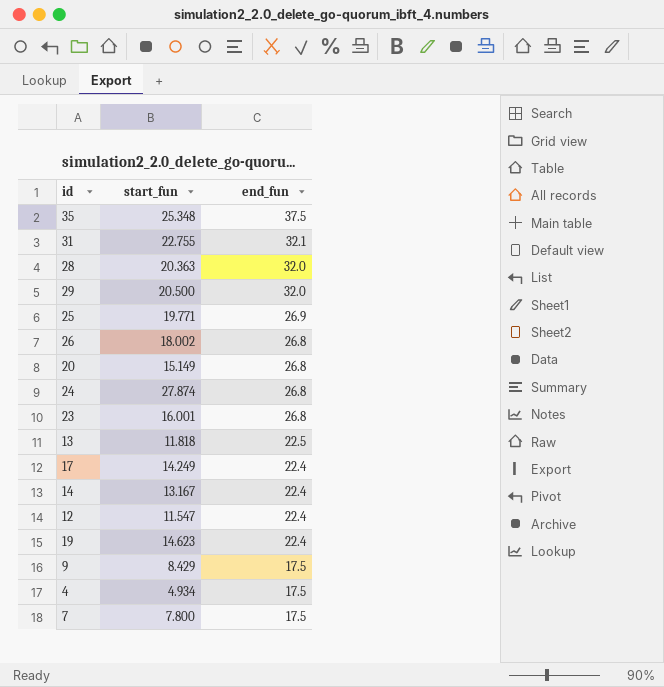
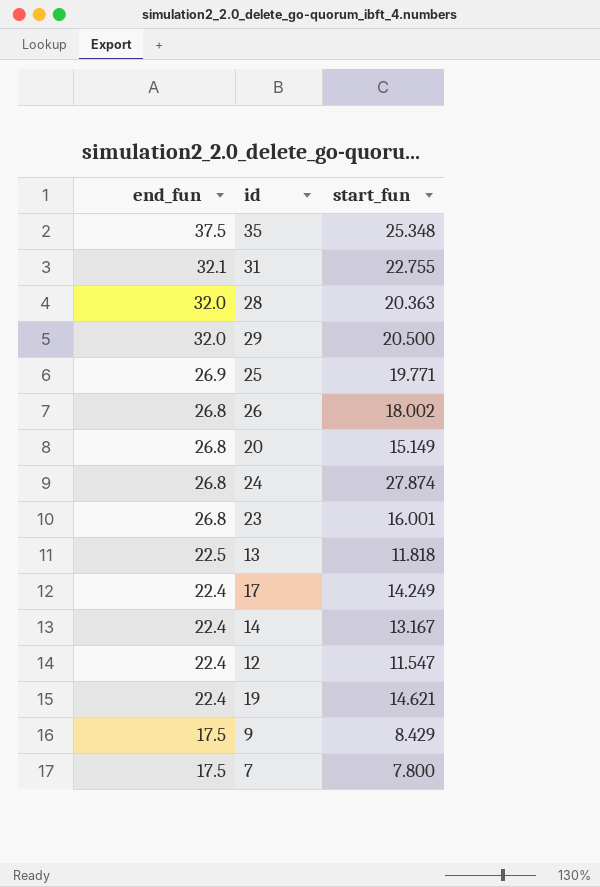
column end_fun | position: 3 -> 1
row 4: 4.934 | 17.5 -> none
19 | start_fun: 14.623 -> 14.621

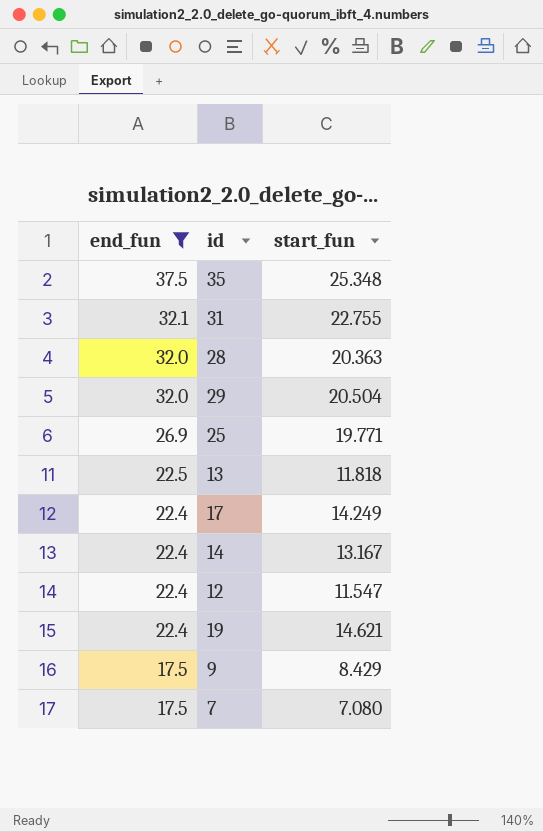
filter: none -> end_fun != 26.8
29 | start_fun: 20.500 -> 20.504
7 | start_fun: 7.800 -> 7.080

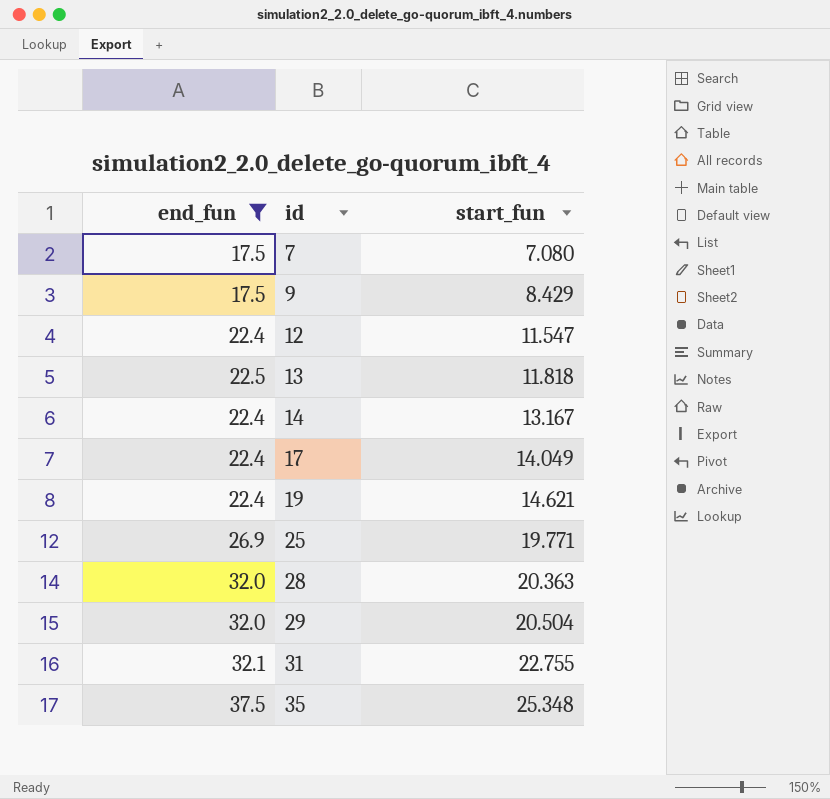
row order: end_fun descending -> id ascending
17 | start_fun: 14.249 -> 14.049

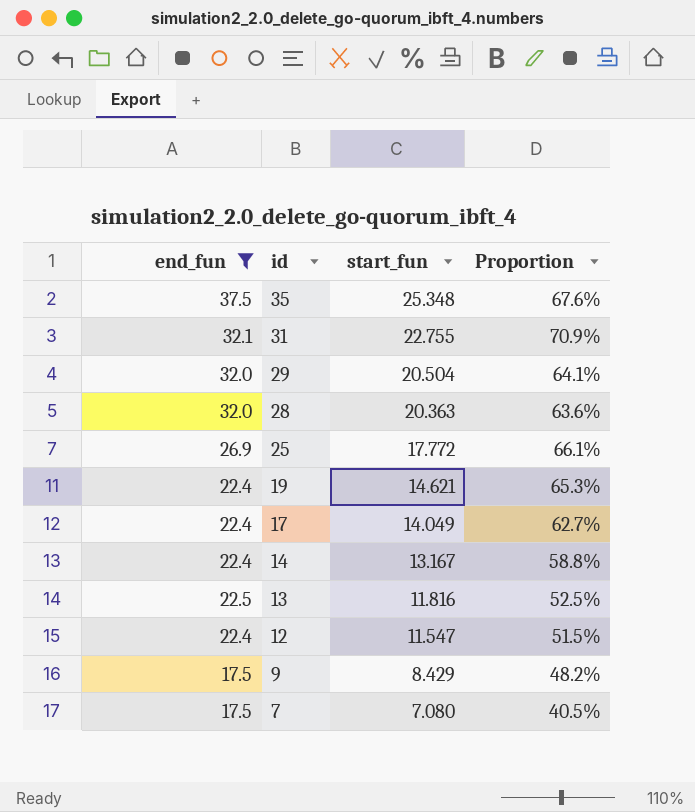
row order: id ascending -> id descending
column Proportion | formula: none -> [start_fun] / [end_fun]
25 | start_fun: 19.771 -> 17.772
13 | start_fun: 11.818 -> 11.816

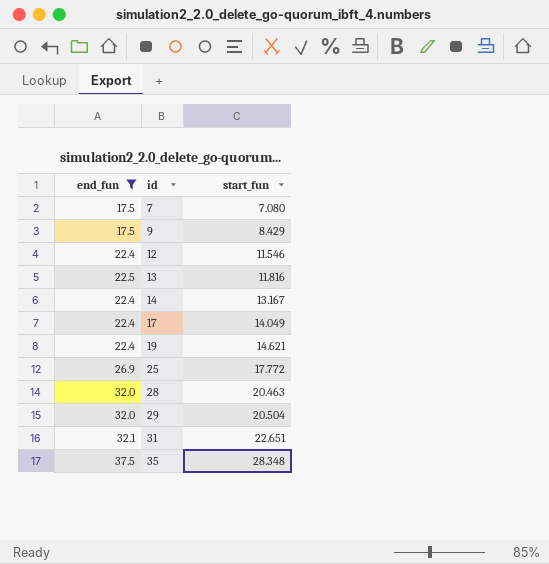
row order: id descending -> id ascending
column Proportion | formula: [start_fun] / [end_fun] -> none
12 | start_fun: 11.547 -> 11.546
28 | start_fun: 20.363 -> 20.463
31 | start_fun: 22.755 -> 22.651
35 | start_fun: 25.348 -> 28.348

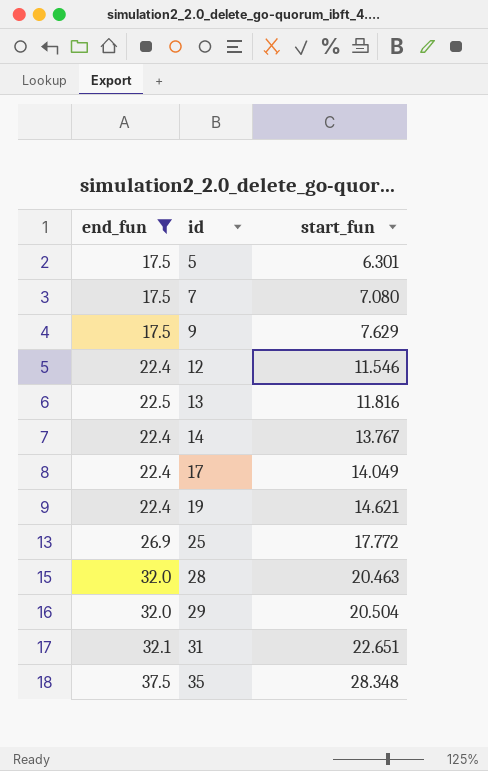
row 5: none -> 17.5 | 6.301
9 | start_fun: 8.429 -> 7.629
14 | start_fun: 13.167 -> 13.767

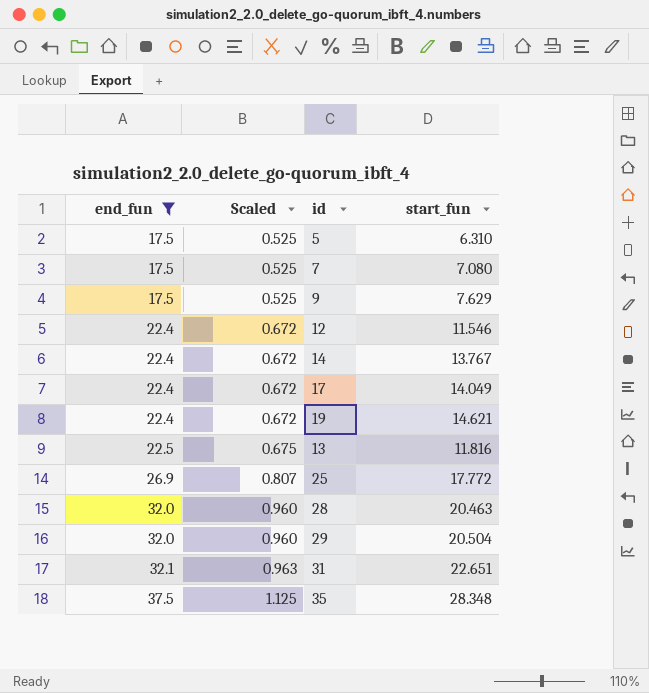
row order: id ascending -> end_fun ascending
column Scaled | formula: none -> [end_fun] * 0.03
5 | start_fun: 6.301 -> 6.310

